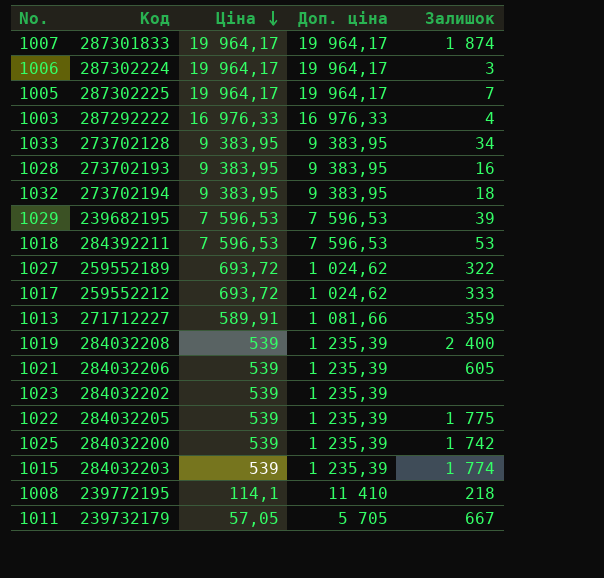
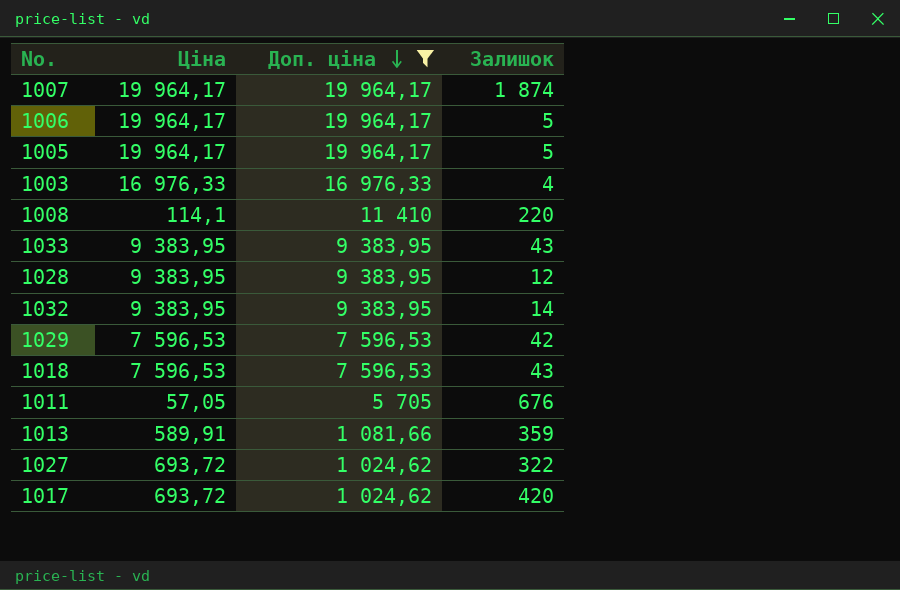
filter: none -> Доп. ціна != 1 235,39
row order: Ціна descending -> Доп. ціна descending
column Код | position: 2 -> none
1006 | Залишок: 3 -> 5
1005 | Залишок: 7 -> 5
1008 | Залишок: 218 -> 220
1033 | Залишок: 34 -> 43
1028 | Залишок: 16 -> 12
1032 | Залишок: 18 -> 14
1029 | Залишок: 39 -> 42
1018 | Залишок: 53 -> 43
1011 | Залишок: 667 -> 676
1017 | Залишок: 333 -> 420

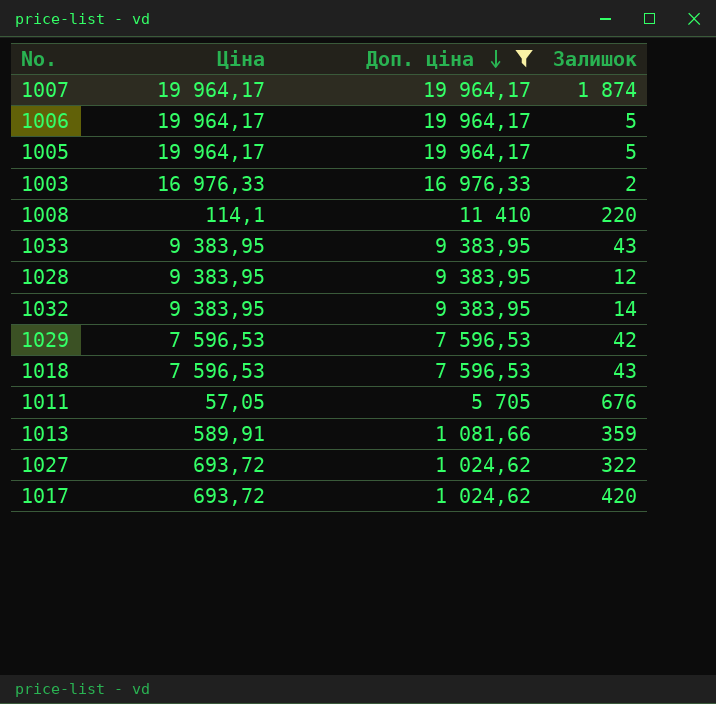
1003 | Залишок: 4 -> 2

